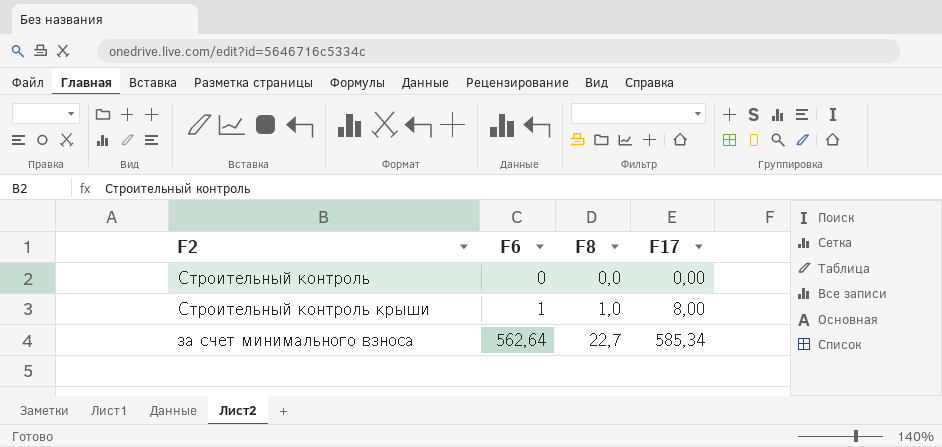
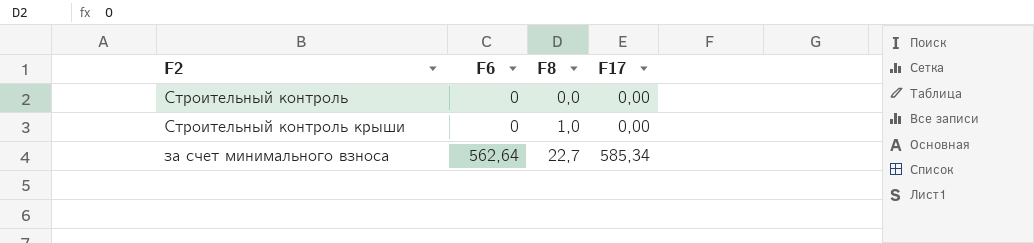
Строительный контроль крыши | F6: 1 -> 0
Строительный контроль крыши | F17: 8,00 -> 0,00

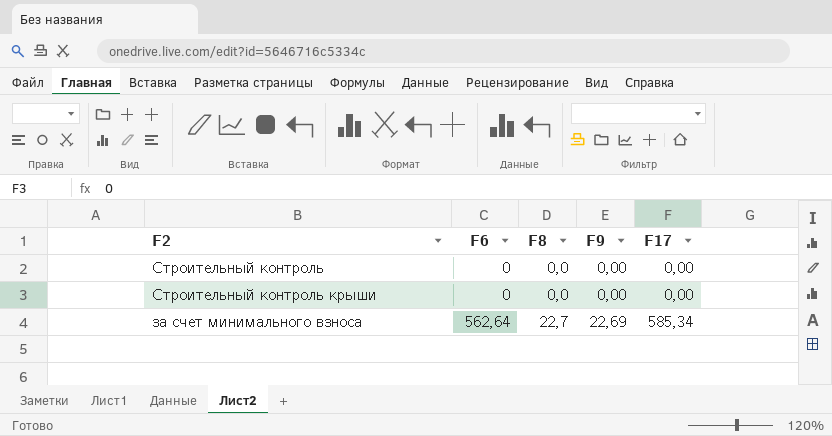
column F9 | position: none -> 4
Строительный контроль крыши | F8: 1,0 -> 0,0

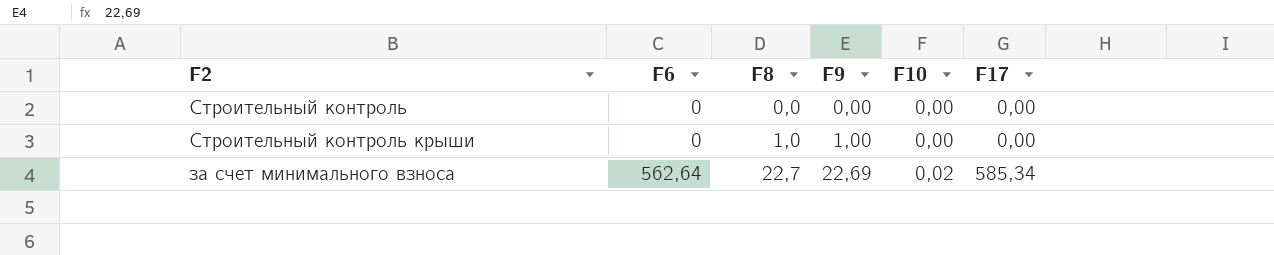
column F10 | position: none -> 5
Строительный контроль крыши | F8: 0,0 -> 1,0
Строительный контроль крыши | F9: 0,00 -> 1,00

